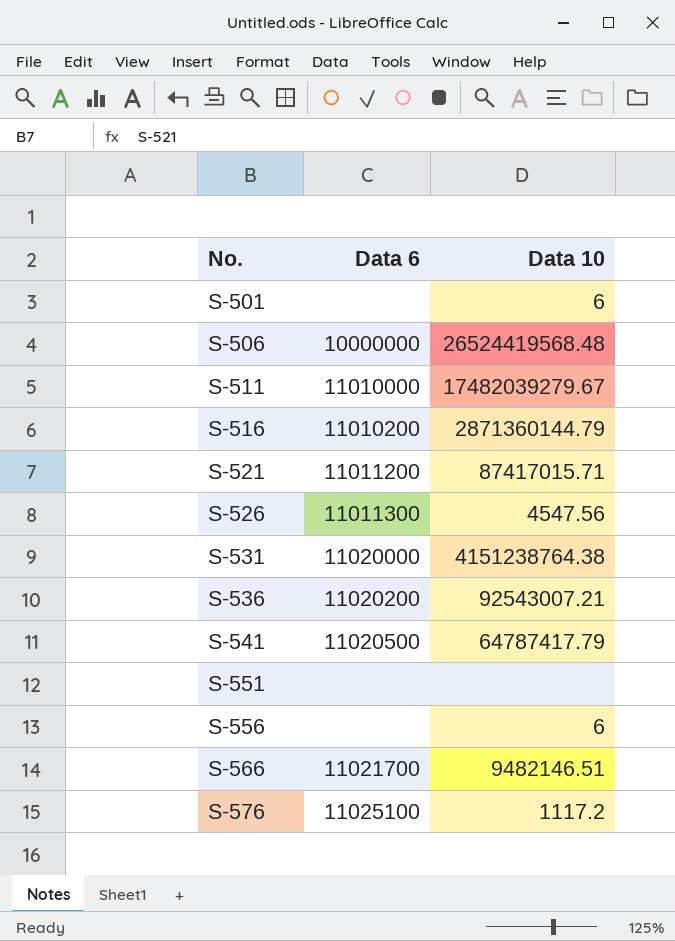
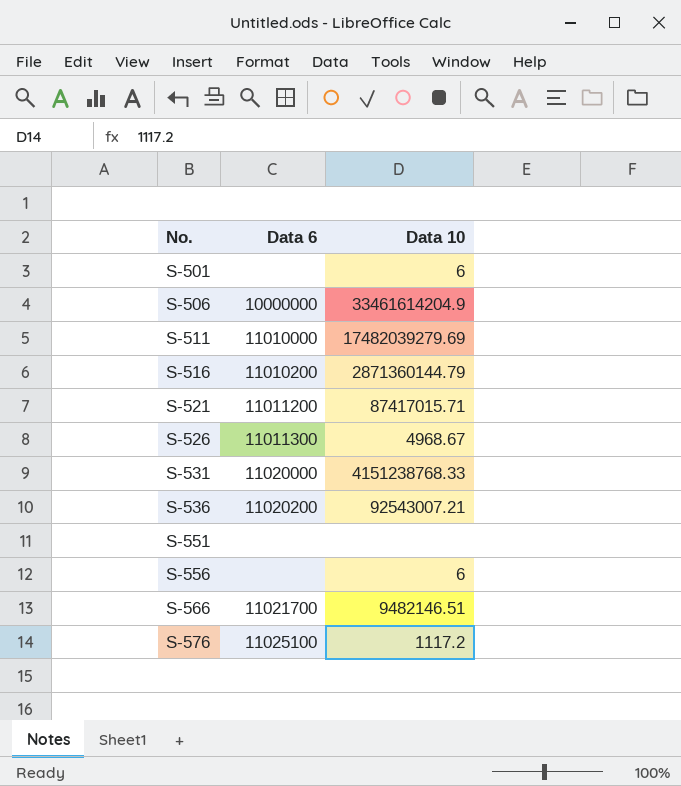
row S-541: 11020500 | 64787417.79 -> none
S-506 | Data 10: 26524419568.48 -> 33461614204.9
S-511 | Data 10: 17482039279.67 -> 17482039279.69
S-526 | Data 10: 4547.56 -> 4968.67
S-531 | Data 10: 4151238764.38 -> 4151238768.33

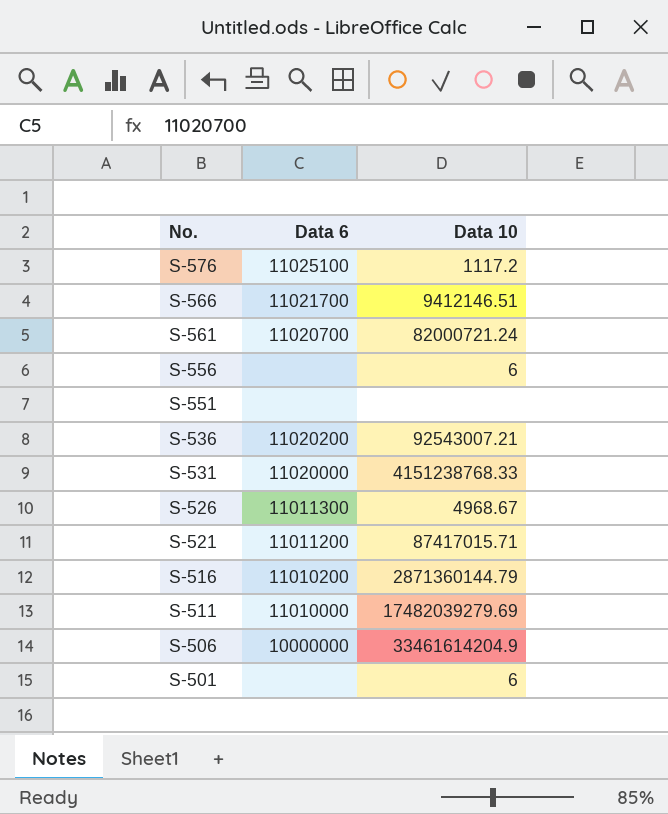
row order: No. ascending -> No. descending
S-566 | Data 10: 9482146.51 -> 9412146.51
row S-561: none -> 11020700 | 82000721.24

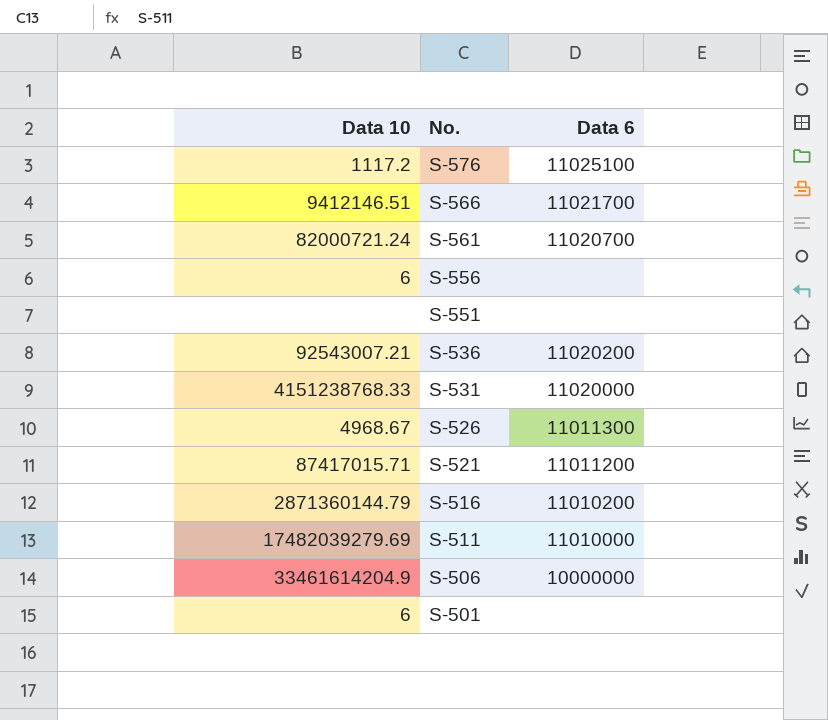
column Data 10 | position: 3 -> 1

